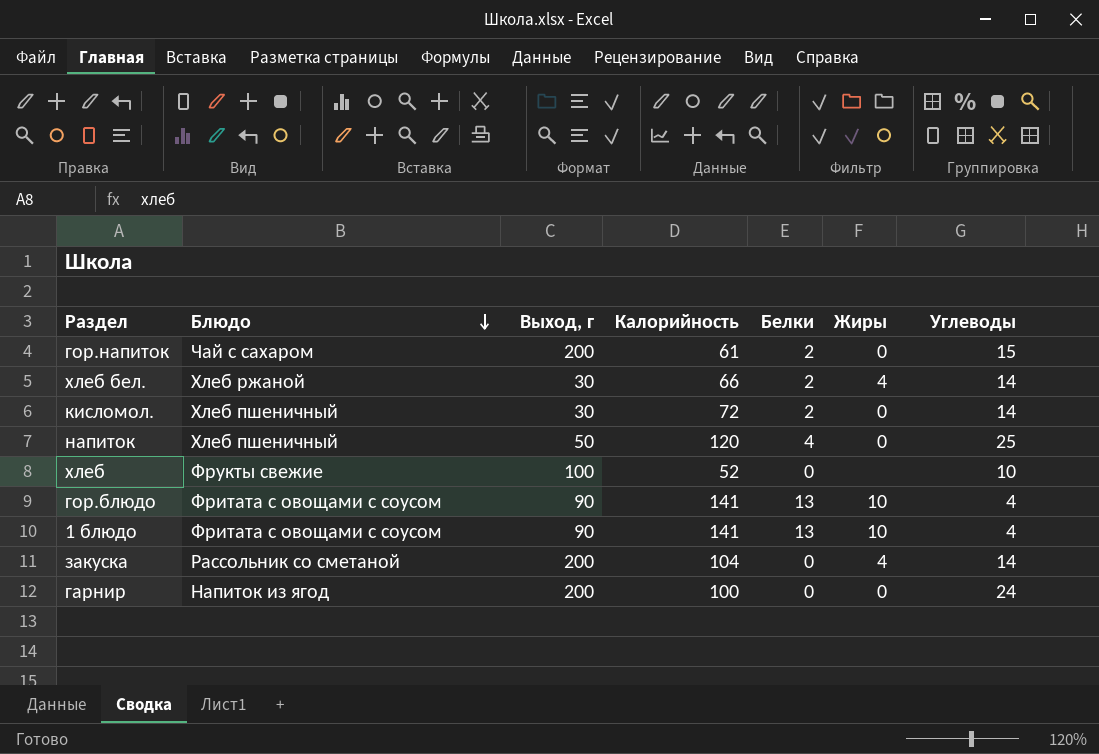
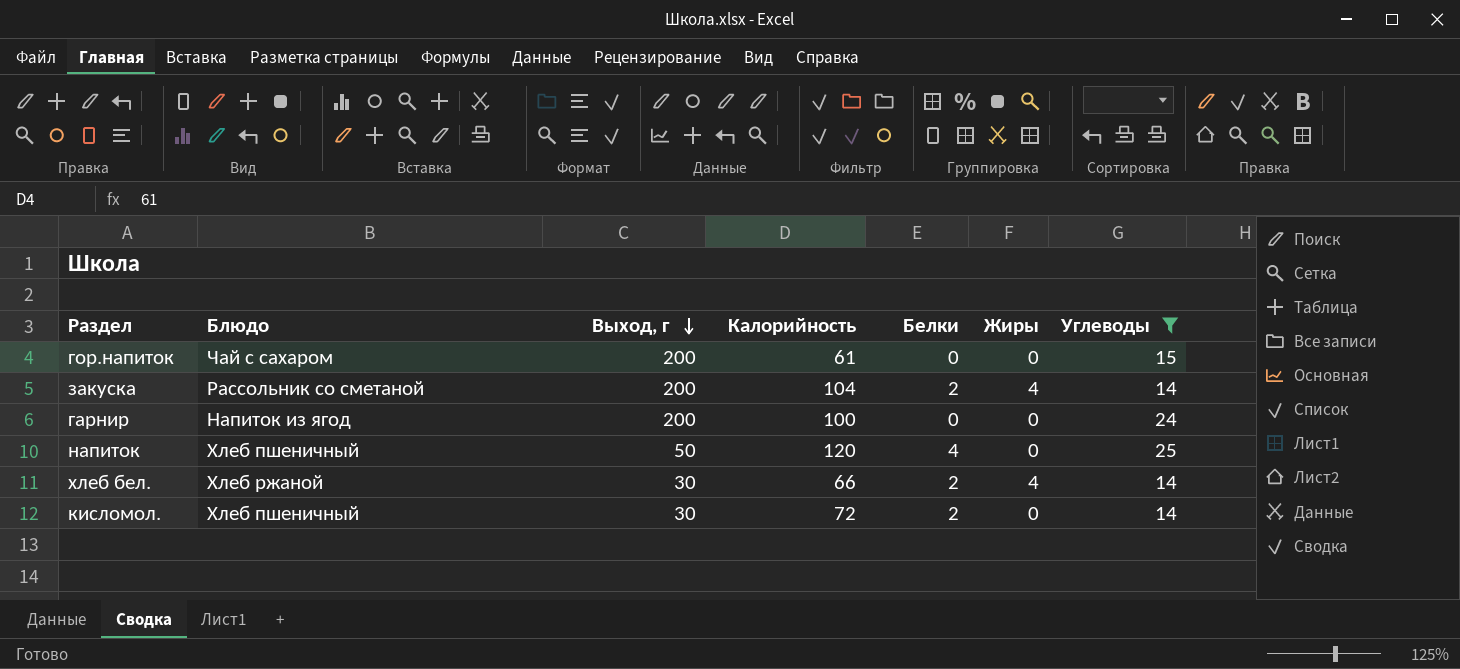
filter: none -> Углеводы >= 14
row order: Блюдо descending -> Выход, г descending
гор.напиток | Белки: 2 -> 0
закуска | Белки: 0 -> 2

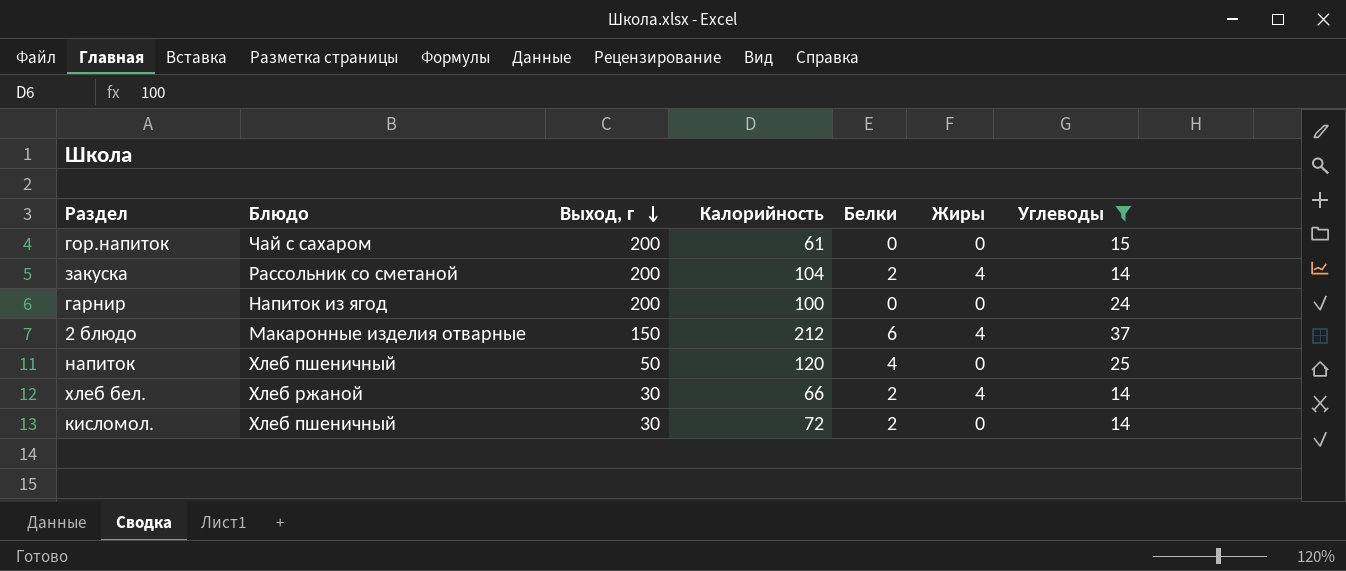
row 2 блюдо: none -> Макаронные изделия отварные | 150 | 212 | 6 | 4 | 37

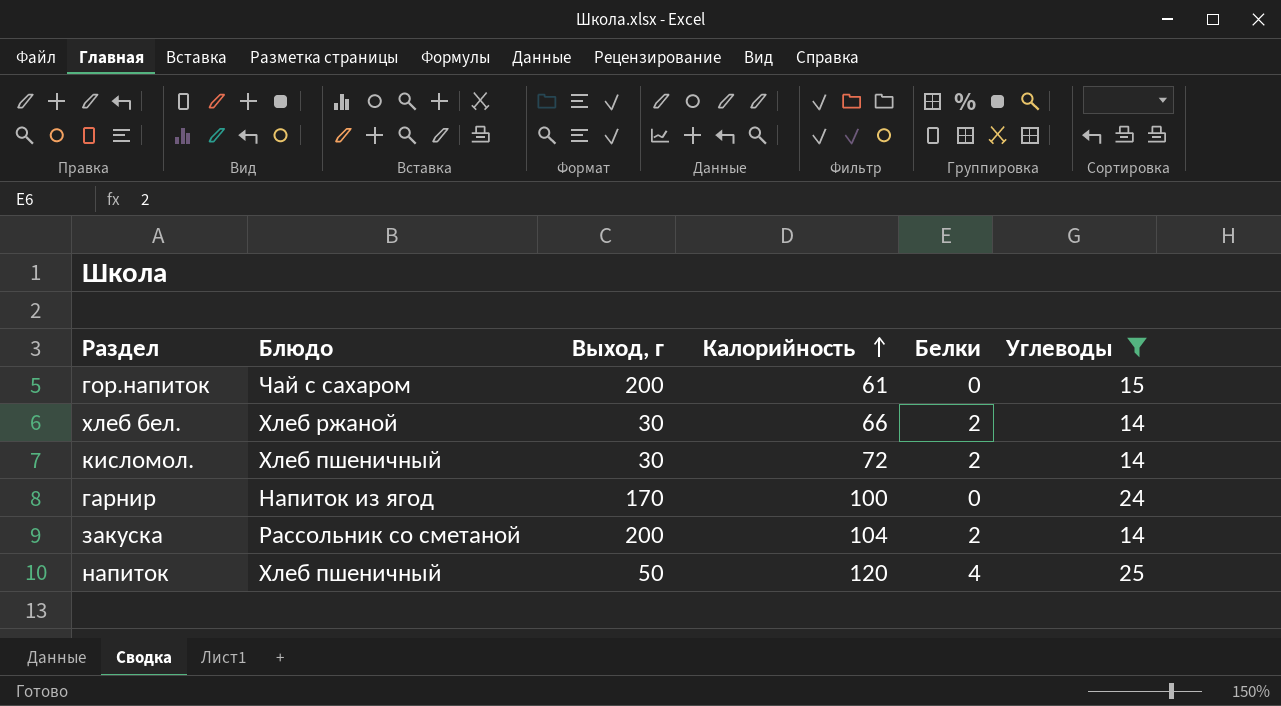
row order: Выход, г descending -> Калорийность ascending
column Жиры | position: 6 -> none
row 2 блюдо: Макаронные изделия отварные | 150 | 212 | 6 | 4 | 37 -> none
гарнир | Выход, г: 200 -> 170

